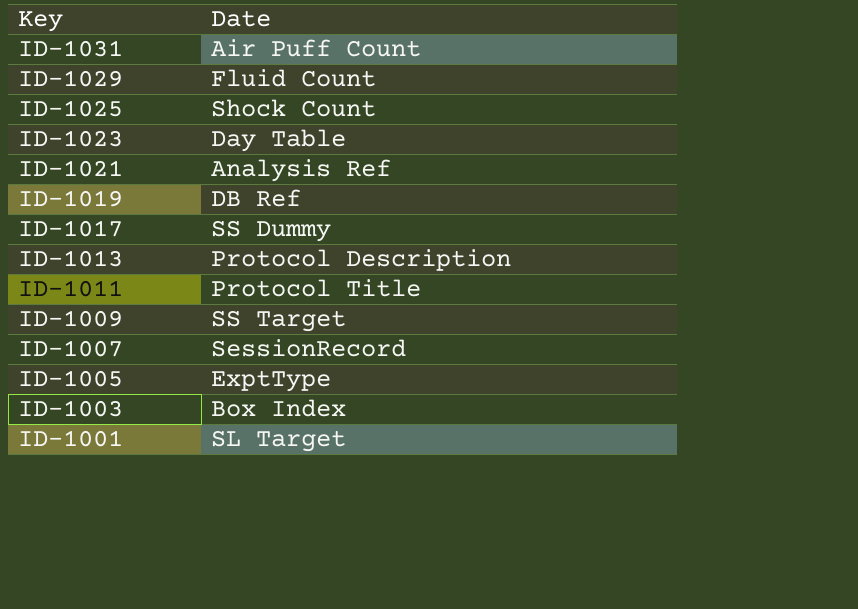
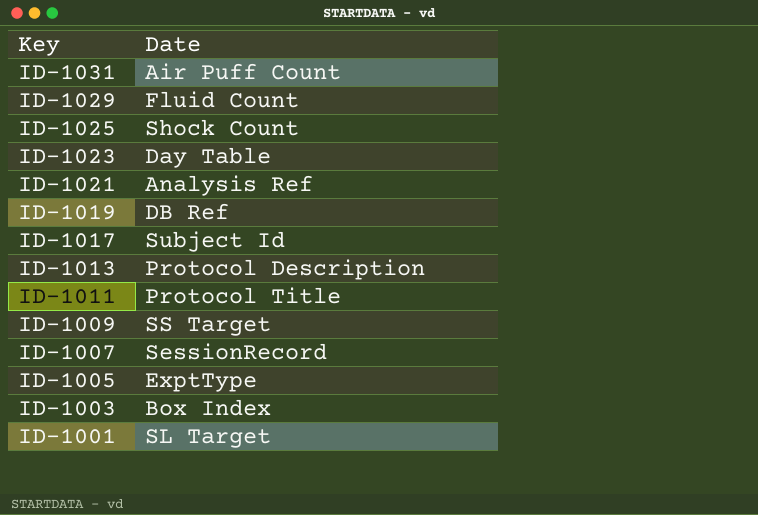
ID-1017 | Date: SS Dummy -> Subject Id

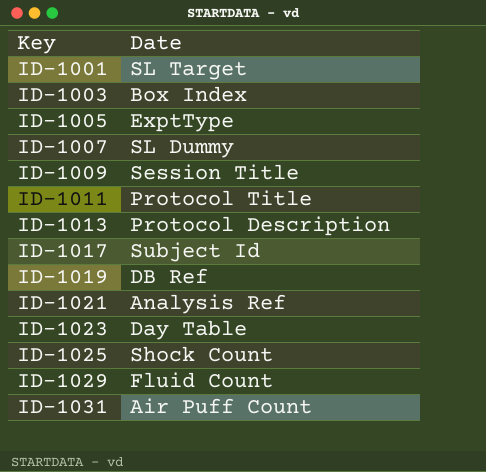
row order: Key descending -> Key ascending
ID-1007 | Date: SessionRecord -> SL Dummy
ID-1009 | Date: SS Target -> Session Title

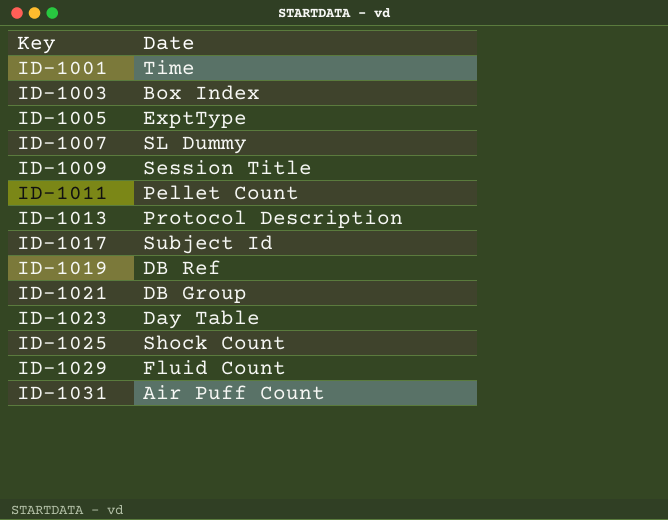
ID-1001 | Date: SL Target -> Time
ID-1011 | Date: Protocol Title -> Pellet Count
ID-1021 | Date: Analysis Ref -> DB Group

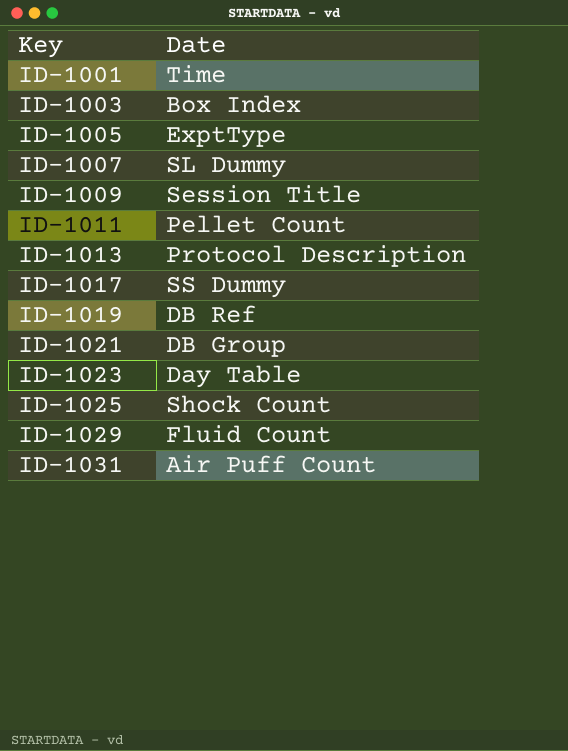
ID-1017 | Date: Subject Id -> SS Dummy

